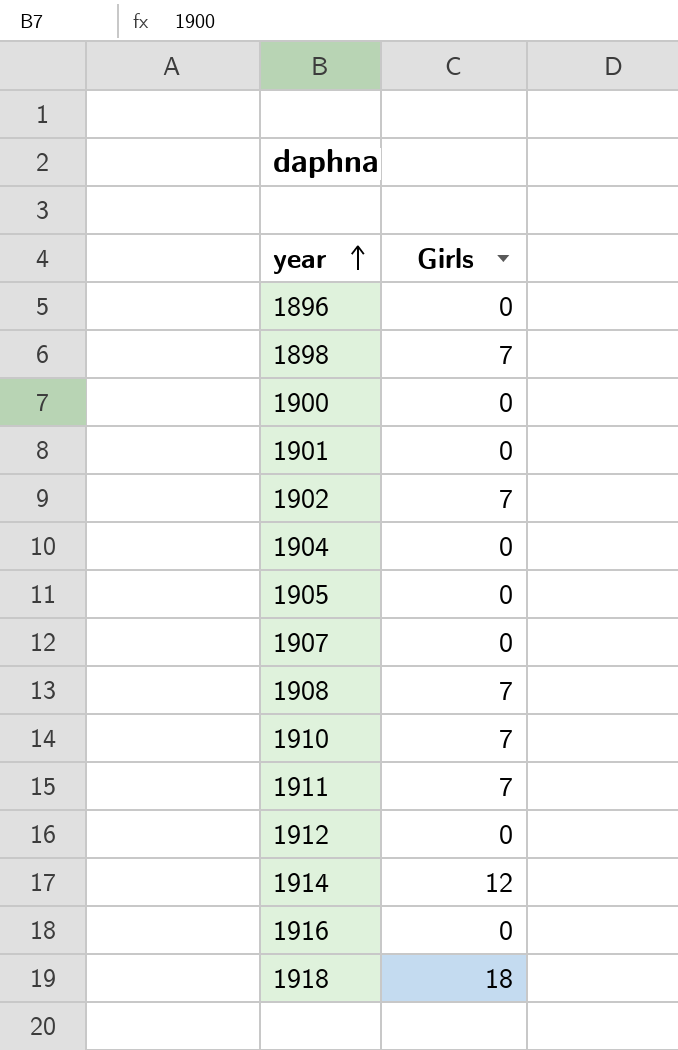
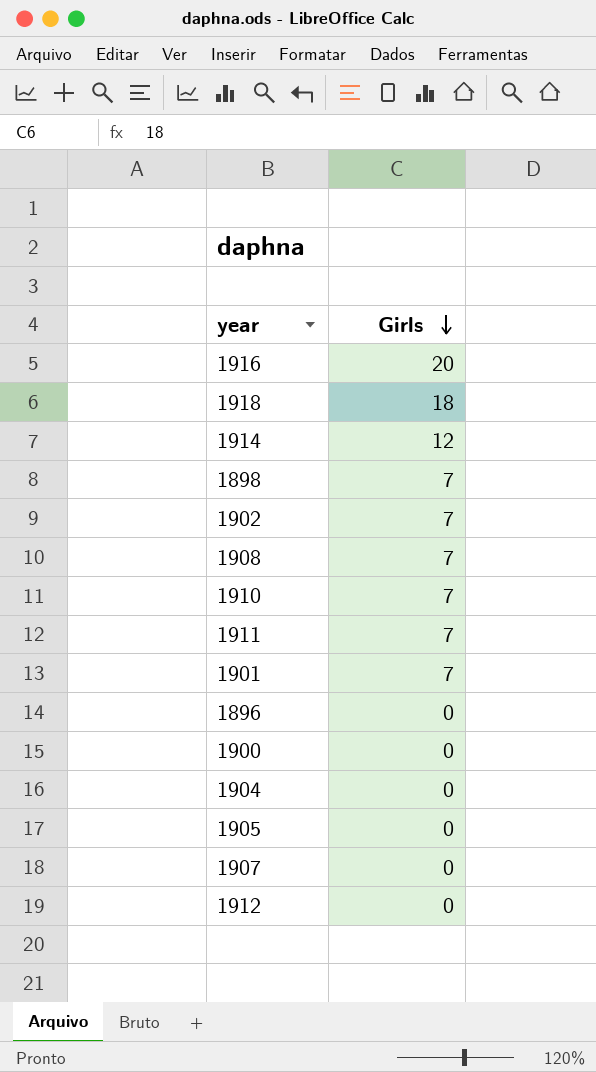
row order: year ascending -> Girls descending
1916 | Girls: 0 -> 20
1901 | Girls: 0 -> 7

